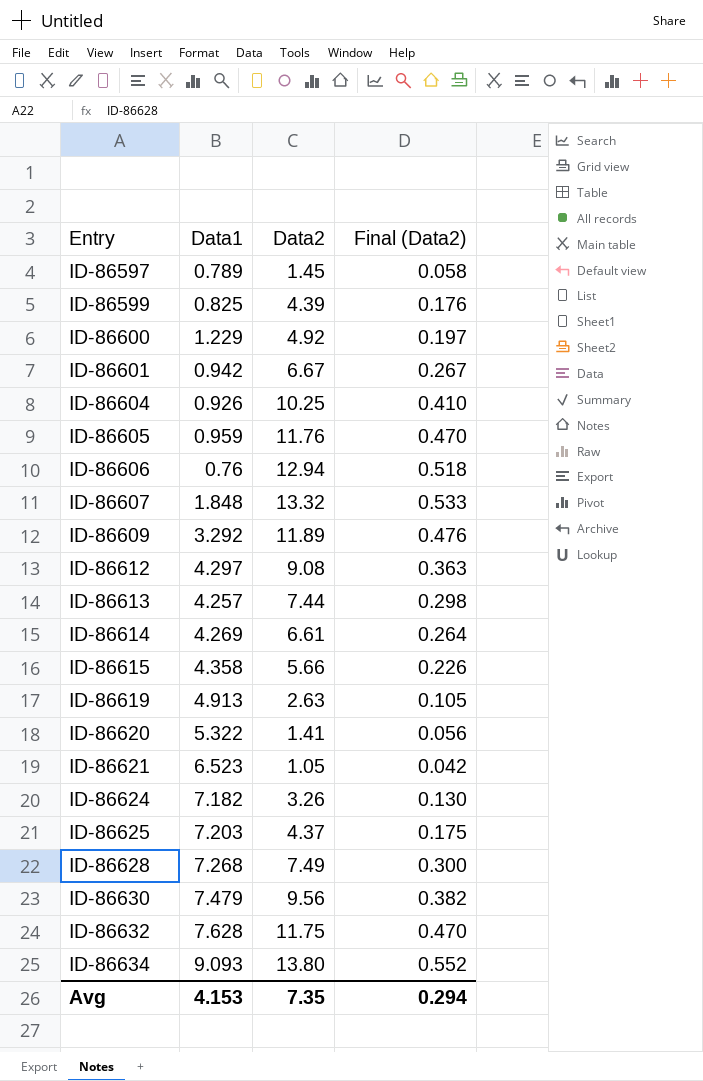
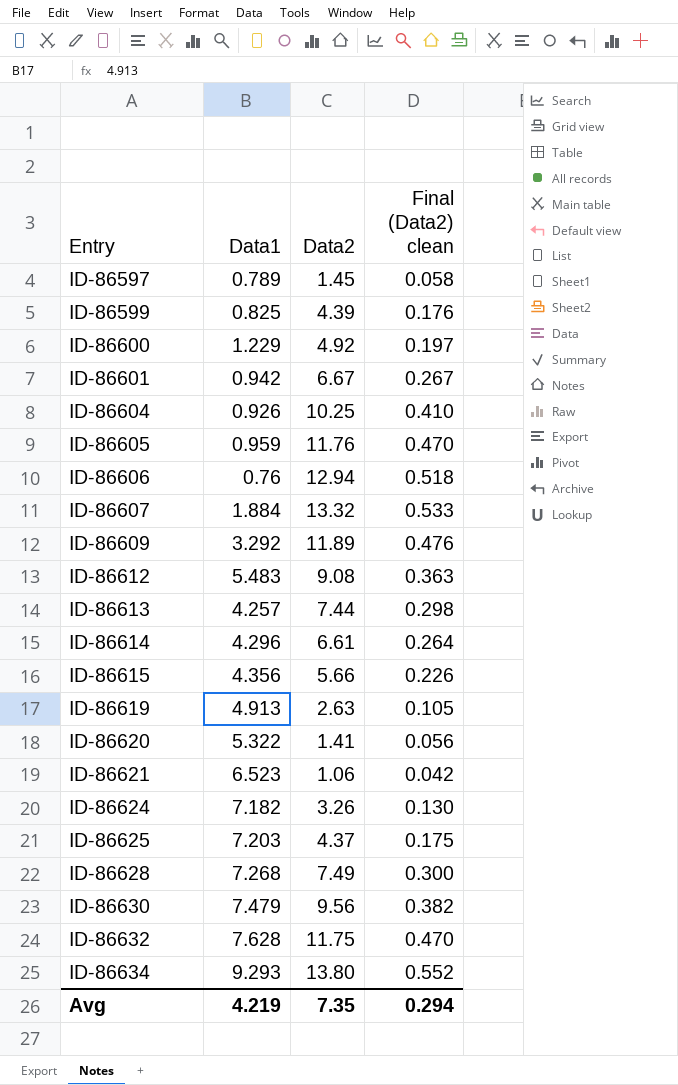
column name: Final (Data2) -> Final (Data2) clean
ID-86607 | Data1: 1.848 -> 1.884
ID-86612 | Data1: 4.297 -> 5.483
ID-86614 | Data1: 4.269 -> 4.296
ID-86615 | Data1: 4.358 -> 4.356
ID-86621 | Data2: 1.05 -> 1.06
ID-86634 | Data1: 9.093 -> 9.293
Avg | Data1: 4.153 -> 4.219

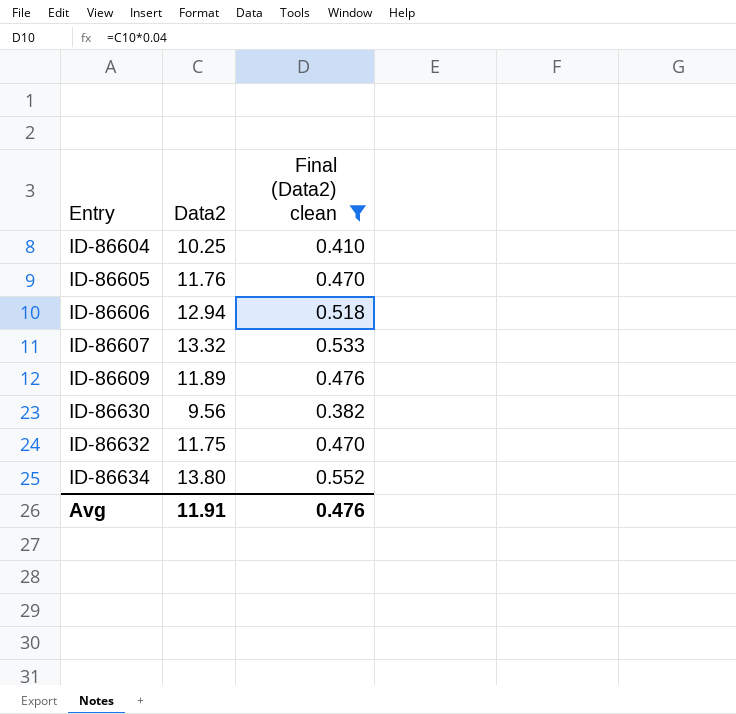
filter: none -> Final (Data2) clean >= 0.382
column Data1 | position: 2 -> none
Avg | Data2: 7.35 -> 11.91
Avg | Final (Data2) clean: 0.294 -> 0.476

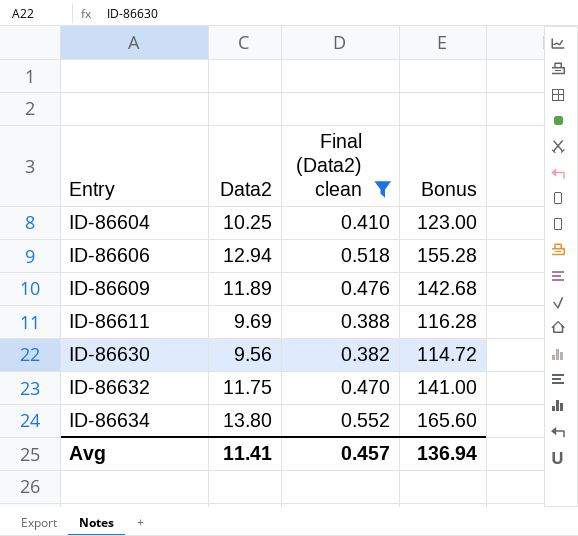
column Bonus | formula: none -> [Data2] * 12
row ID-86605: 11.76 | 0.470 -> none
row ID-86607: 13.32 | 0.533 -> none
row ID-86611: none -> 9.69 | 0.388 | 116.28
Avg | Data2: 11.91 -> 11.41
Avg | Final (Data2) clean: 0.476 -> 0.457

